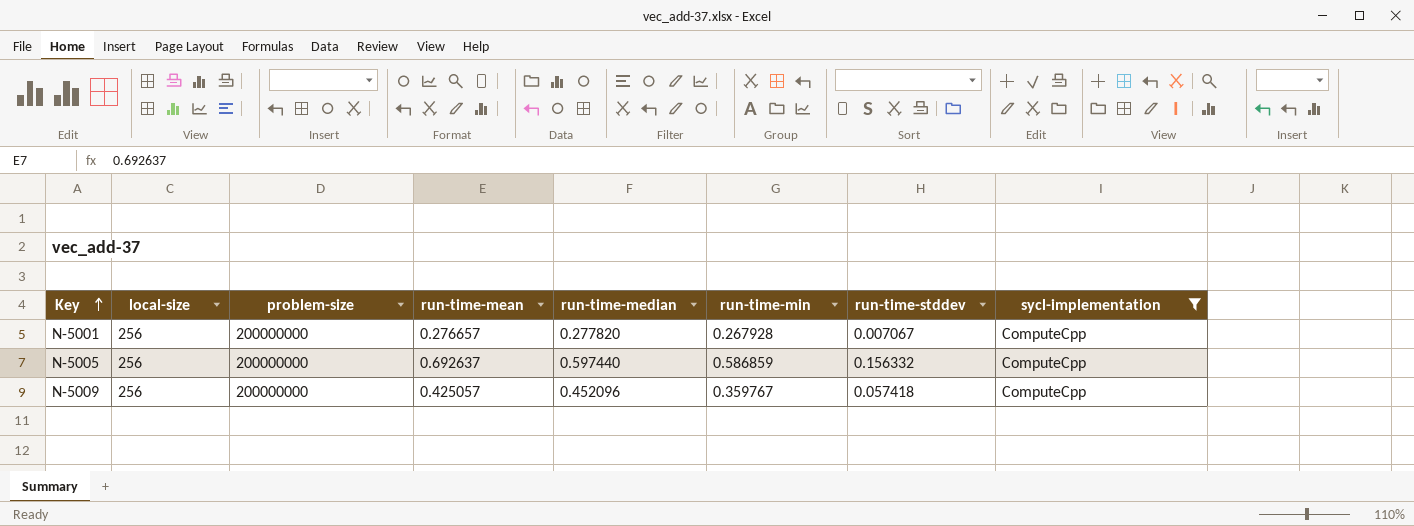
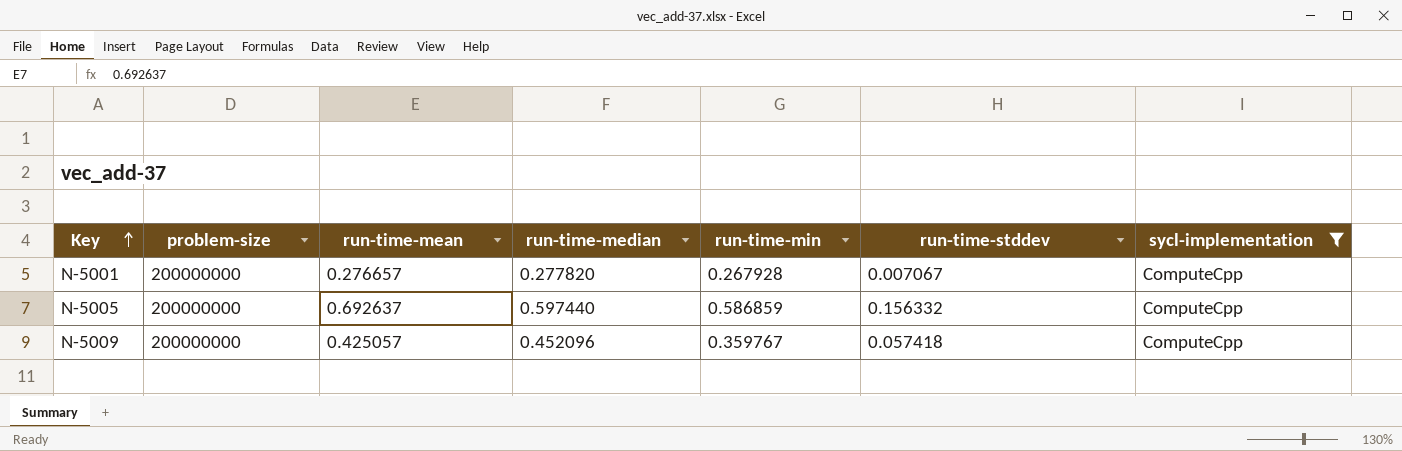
column local-size | position: 2 -> none

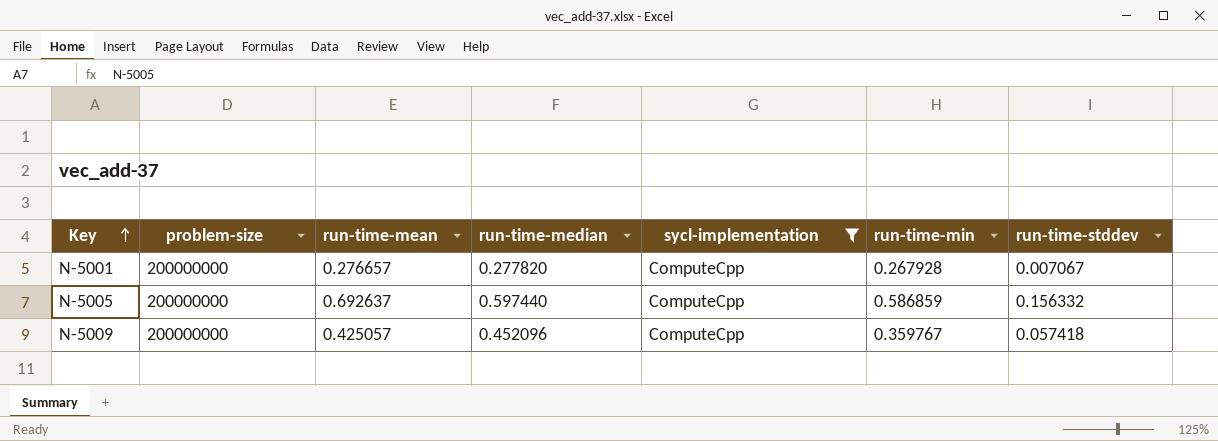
column sycl-implementation | position: 7 -> 5

